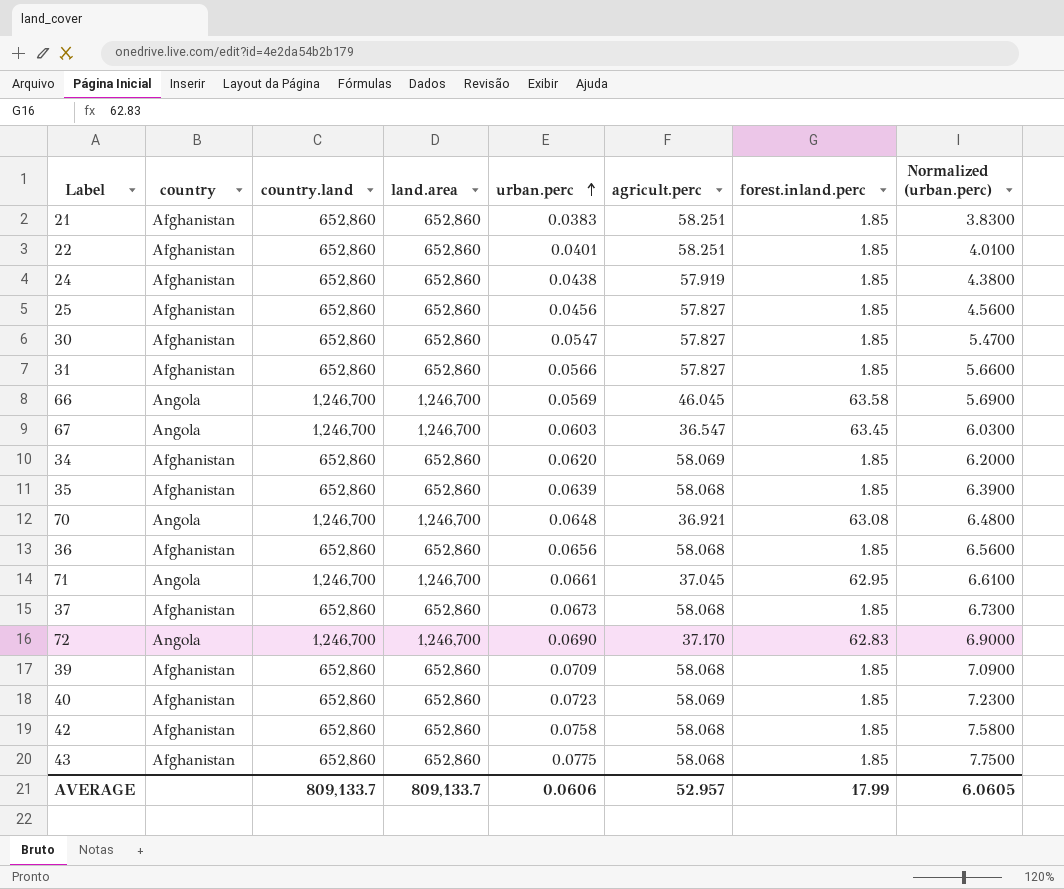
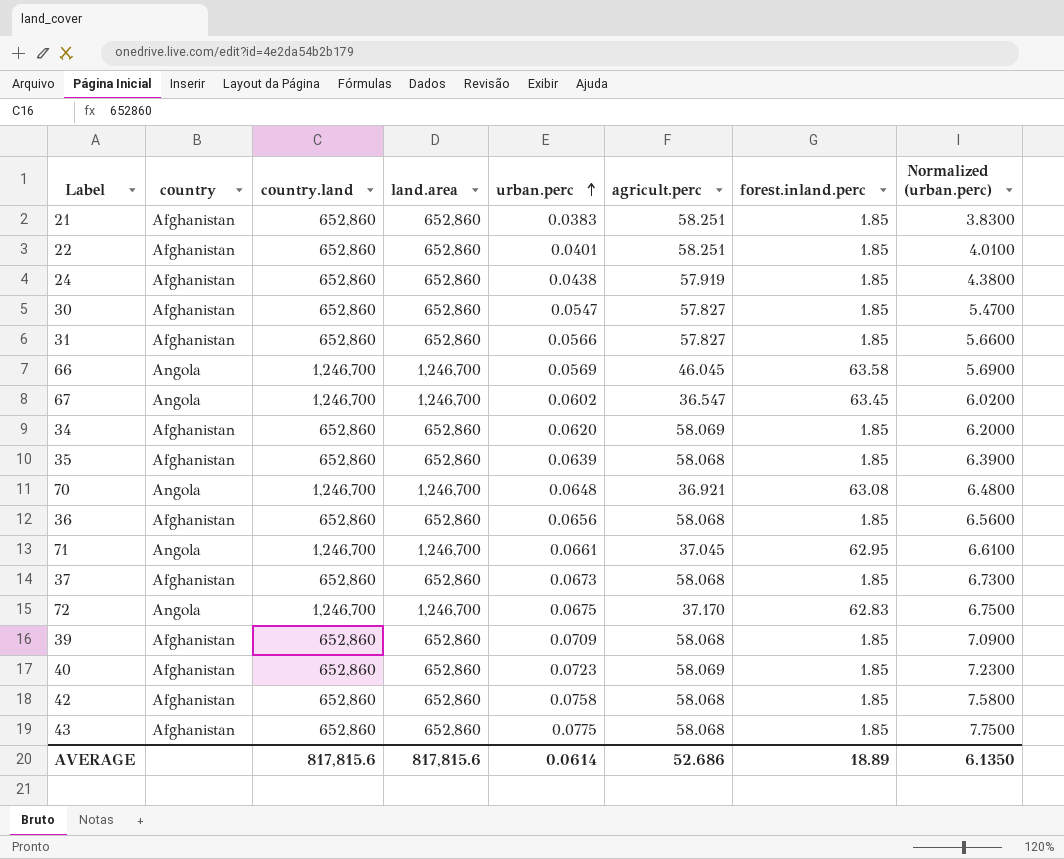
row 25: Afghanistan | 652,860 | 652,860 | 0.0456 | 57.827 | 1.85 | 4.5600 -> none
67 | urban.perc: 0.0603 -> 0.0602
67 | Normalized (urban.perc): 6.0300 -> 6.0200
72 | urban.perc: 0.0690 -> 0.0675
72 | Normalized (urban.perc): 6.9000 -> 6.7500
AVERAGE | country.land: 809,133.7 -> 817,815.6
AVERAGE | land.area: 809,133.7 -> 817,815.6
AVERAGE | urban.perc: 0.0606 -> 0.0614
AVERAGE | agricult.perc: 52.957 -> 52.686
AVERAGE | forest.inland.perc: 17.99 -> 18.89
AVERAGE | Normalized (urban.perc): 6.0605 -> 6.1350

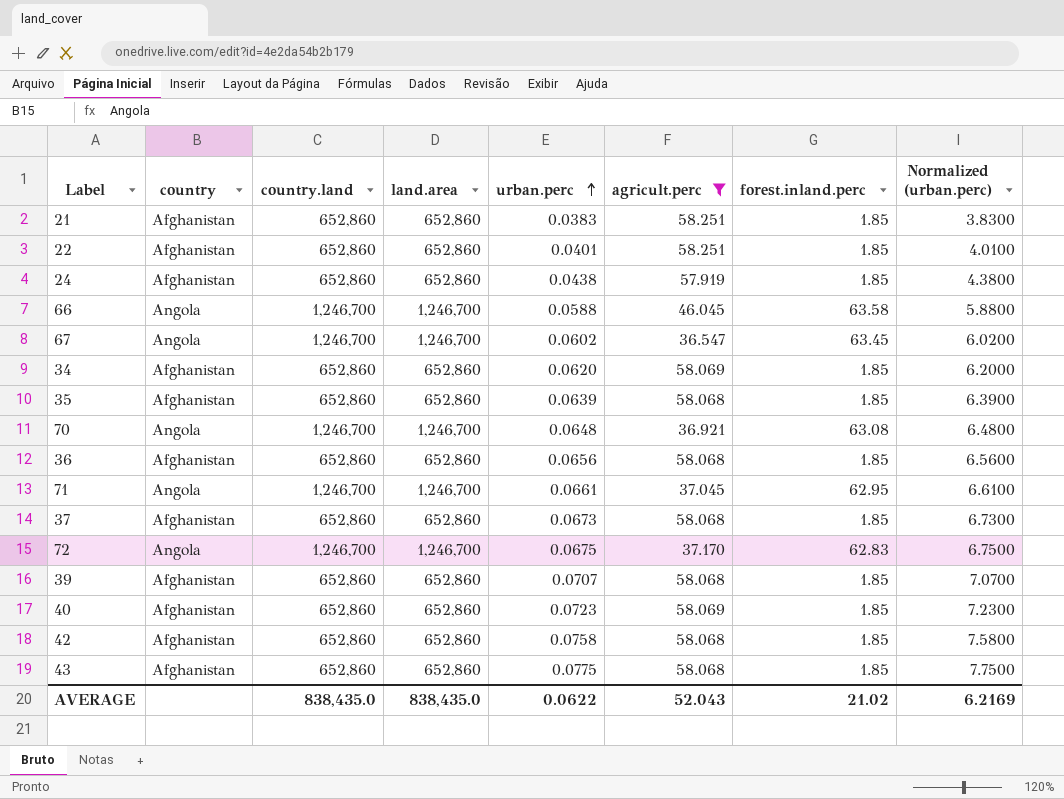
filter: none -> agricult.perc != 57.827
66 | urban.perc: 0.0569 -> 0.0588
66 | Normalized (urban.perc): 5.6900 -> 5.8800
39 | urban.perc: 0.0709 -> 0.0707
39 | Normalized (urban.perc): 7.0900 -> 7.0700
AVERAGE | country.land: 817,815.6 -> 838,435.0
AVERAGE | land.area: 817,815.6 -> 838,435.0
AVERAGE | urban.perc: 0.0614 -> 0.0622
AVERAGE | agricult.perc: 52.686 -> 52.043
AVERAGE | forest.inland.perc: 18.89 -> 21.02
AVERAGE | Normalized (urban.perc): 6.1350 -> 6.2169

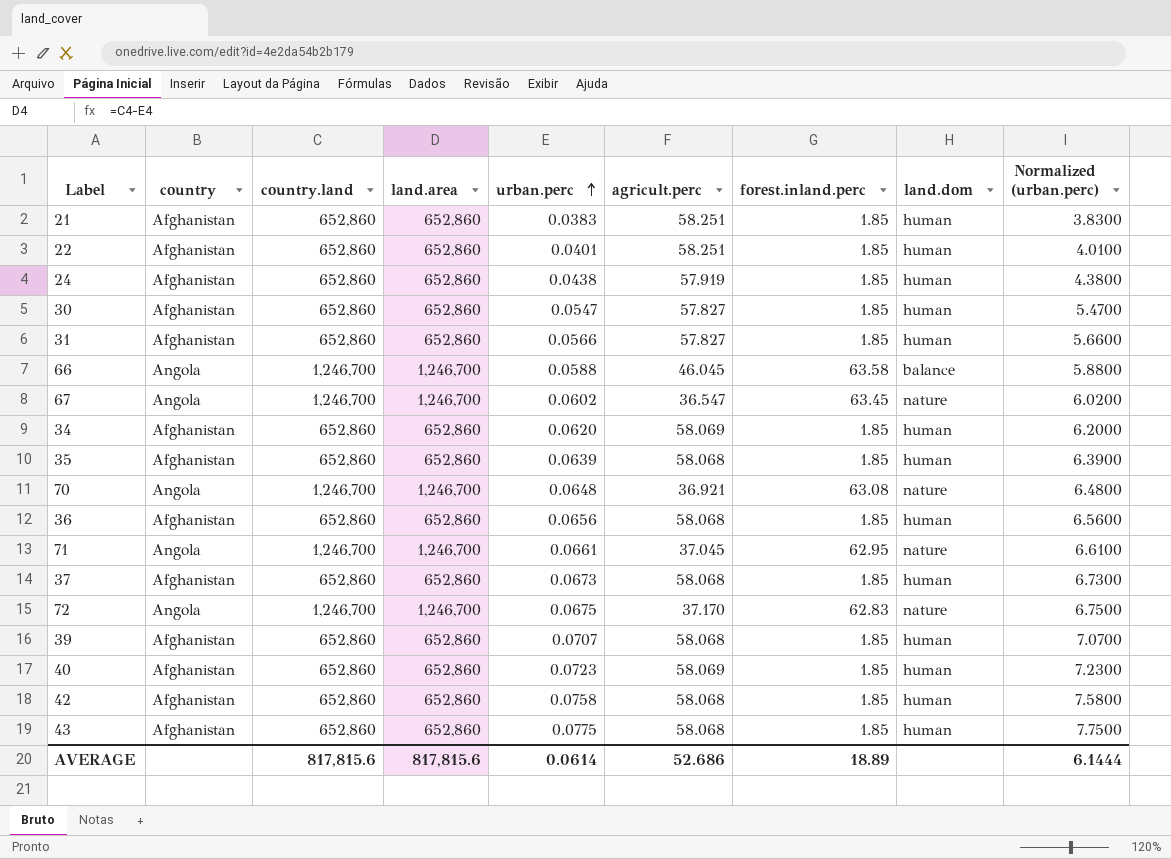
filter: agricult.perc != 57.827 -> none
column land.dom | position: none -> 8
AVERAGE | country.land: 838,435.0 -> 817,815.6
AVERAGE | land.area: 838,435.0 -> 817,815.6
AVERAGE | urban.perc: 0.0622 -> 0.0614
AVERAGE | agricult.perc: 52.043 -> 52.686
AVERAGE | forest.inland.perc: 21.02 -> 18.89
AVERAGE | Normalized (urban.perc): 6.2169 -> 6.1444

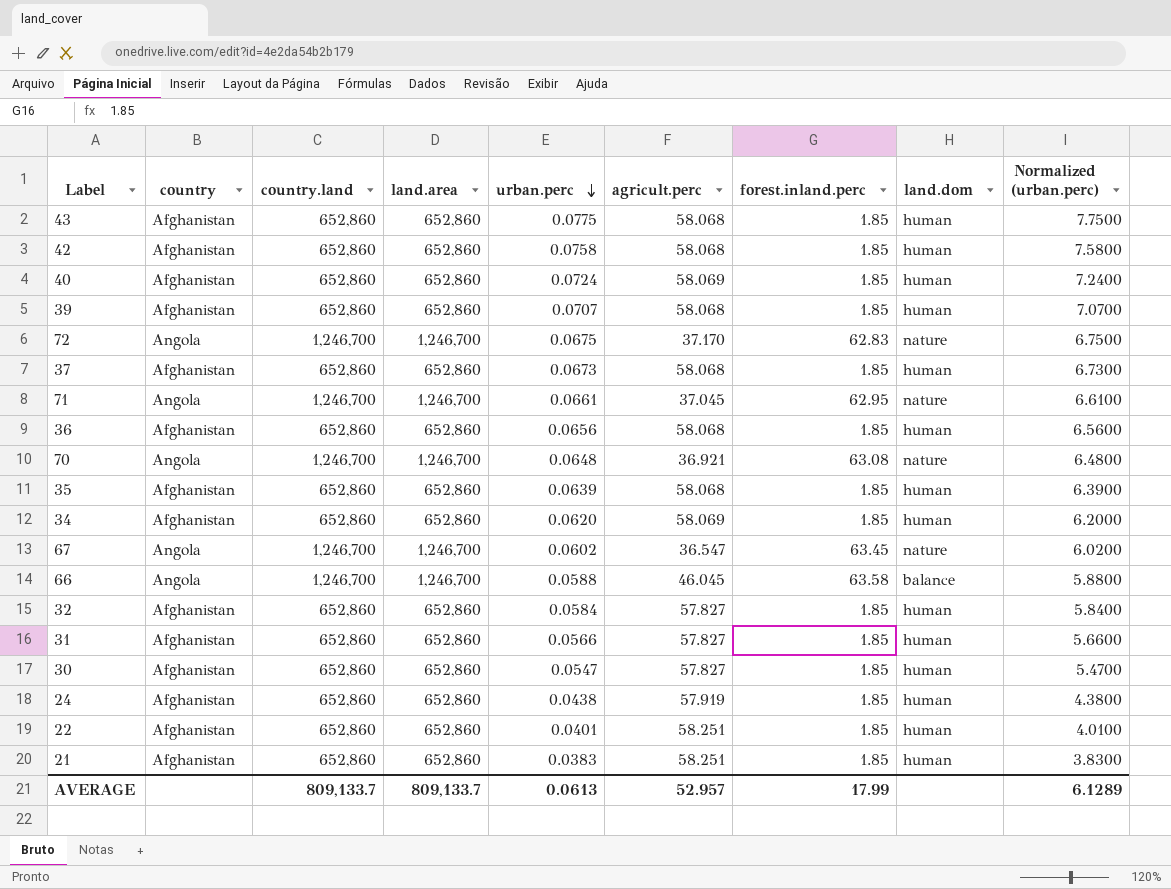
row order: urban.perc ascending -> urban.perc descending
40 | urban.perc: 0.0723 -> 0.0724
40 | Normalized (urban.perc): 7.2300 -> 7.2400
row 32: none -> Afghanistan | 652,860 | 652,860 | 0.0584 | 57.827 | 1.85 | human | 5.8400
AVERAGE | country.land: 817,815.6 -> 809,133.7
AVERAGE | land.area: 817,815.6 -> 809,133.7
AVERAGE | urban.perc: 0.0614 -> 0.0613
AVERAGE | agricult.perc: 52.686 -> 52.957
AVERAGE | forest.inland.perc: 18.89 -> 17.99
AVERAGE | Normalized (urban.perc): 6.1444 -> 6.1289

